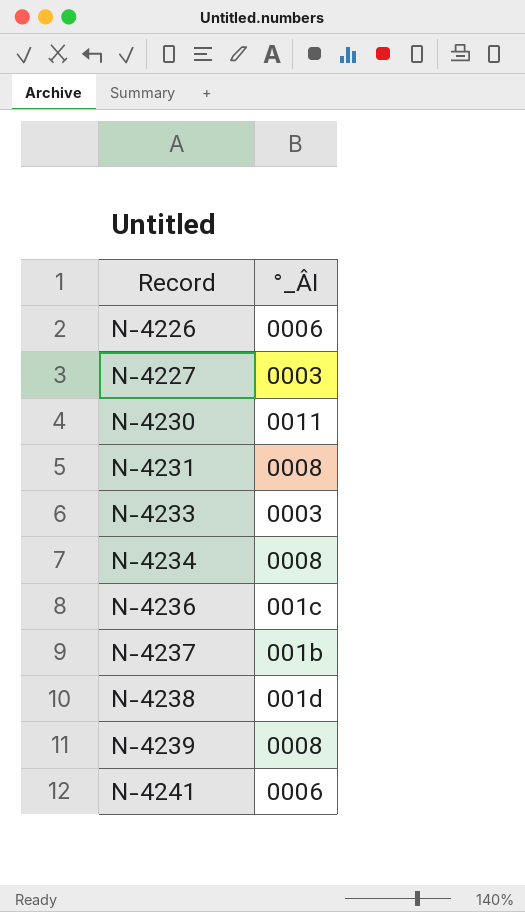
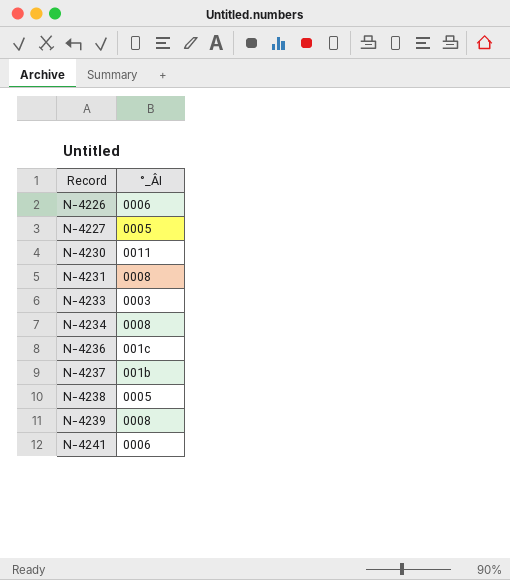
N-4227 | °_ÂI: 0003 -> 0005
N-4238 | °_ÂI: 001d -> 0005

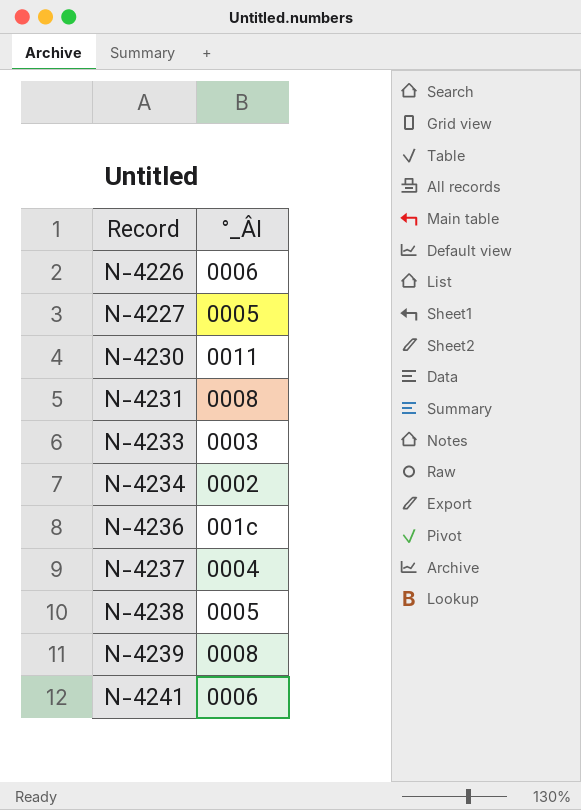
N-4234 | °_ÂI: 0008 -> 0002
N-4237 | °_ÂI: 001b -> 0004

